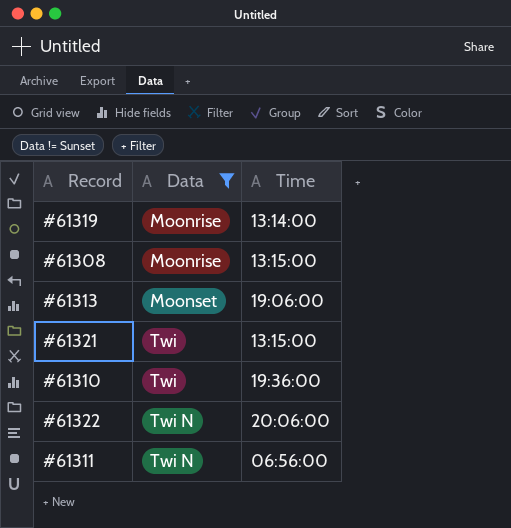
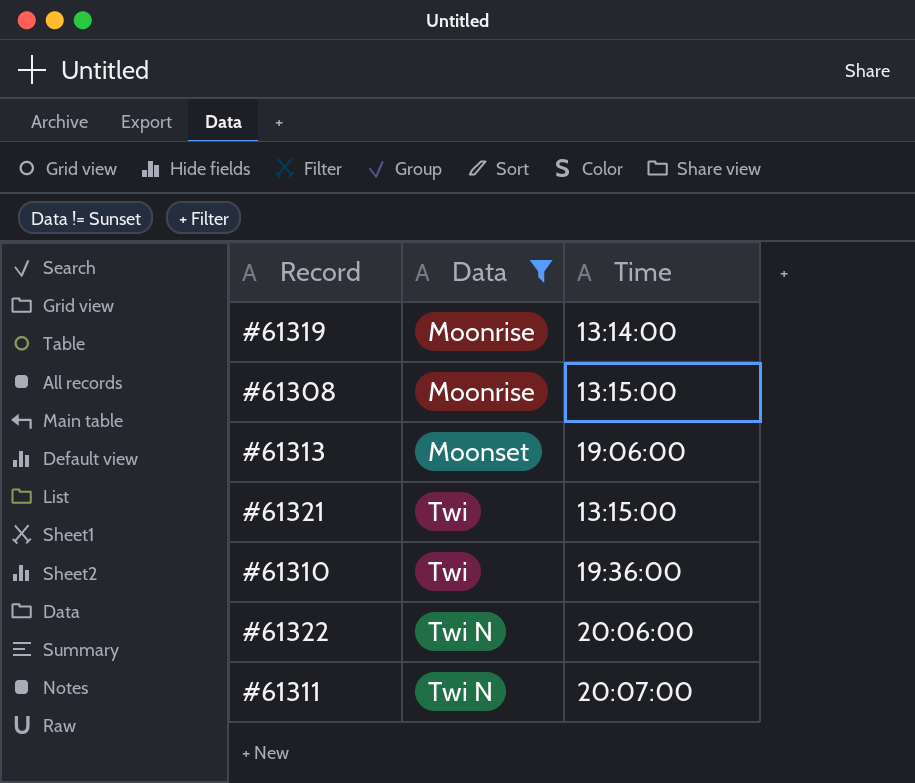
#61311 | Time: 06:56:00 -> 20:07:00

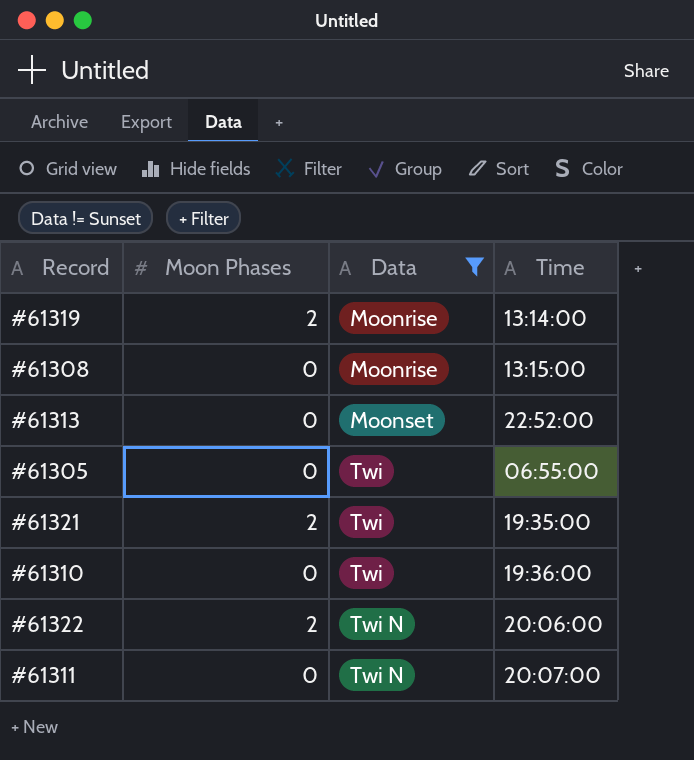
column Moon Phases | position: none -> 2
#61313 | Time: 19:06:00 -> 22:52:00
row #61305: none -> 0 | Twi | 06:55:00
#61321 | Time: 13:15:00 -> 19:35:00

